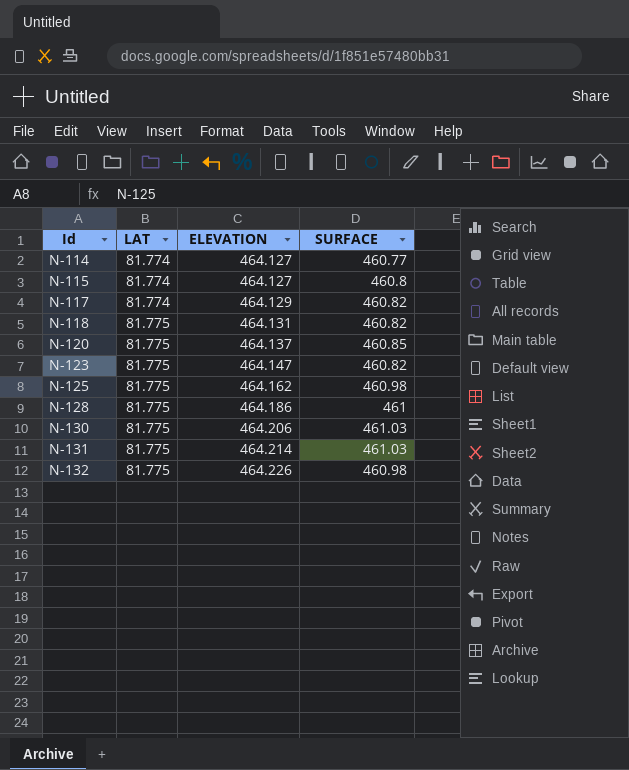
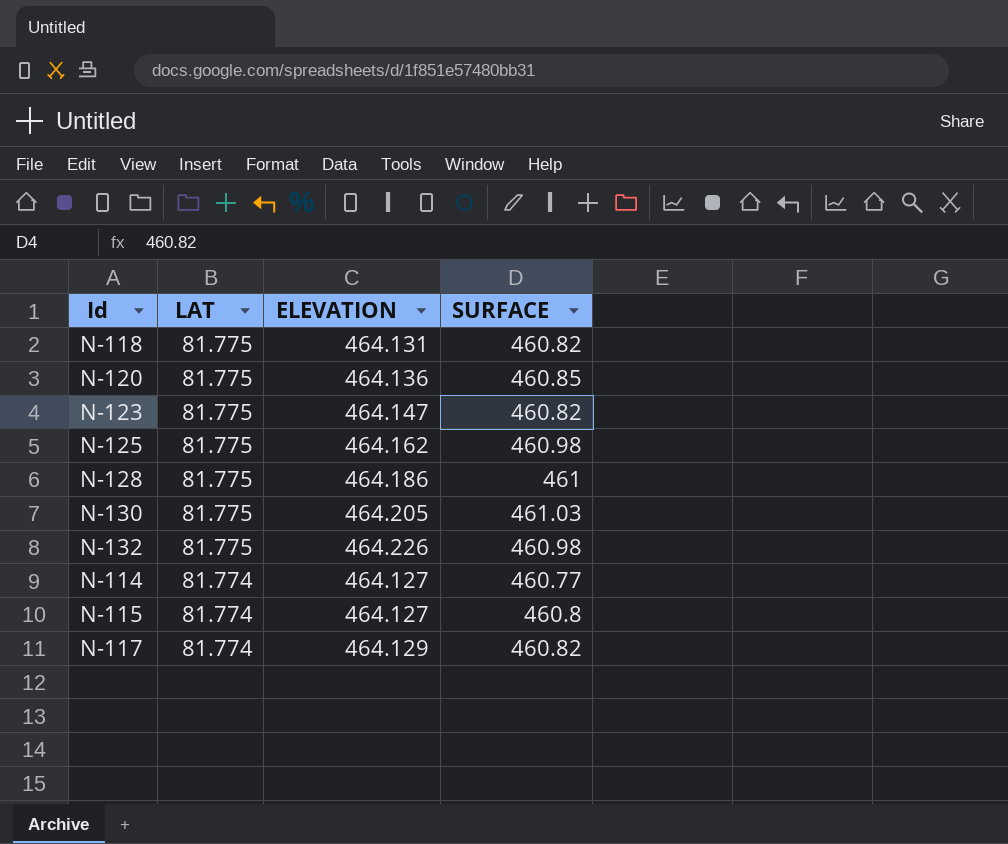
row order: Id ascending -> LAT descending
row N-131: 81.775 | 464.214 | 461.03 -> none
N-120 | ELEVATION: 464.137 -> 464.136
N-130 | ELEVATION: 464.206 -> 464.205

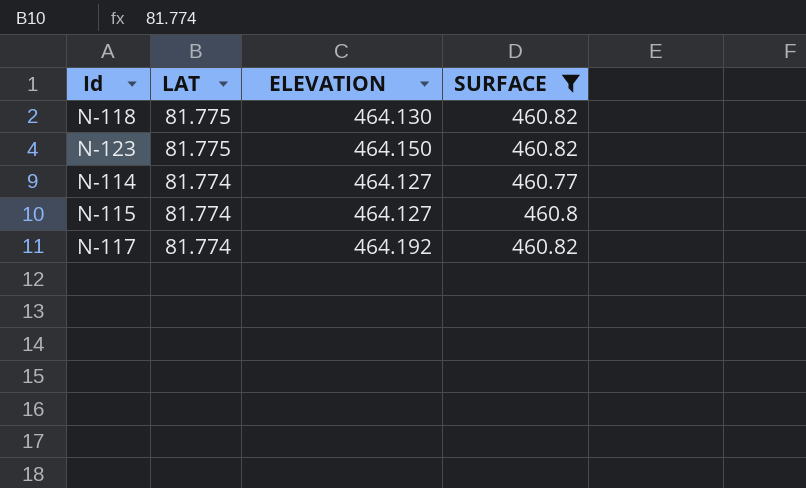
filter: none -> SURFACE <= 460.82
N-118 | ELEVATION: 464.131 -> 464.130
N-123 | ELEVATION: 464.147 -> 464.150
N-117 | ELEVATION: 464.129 -> 464.192

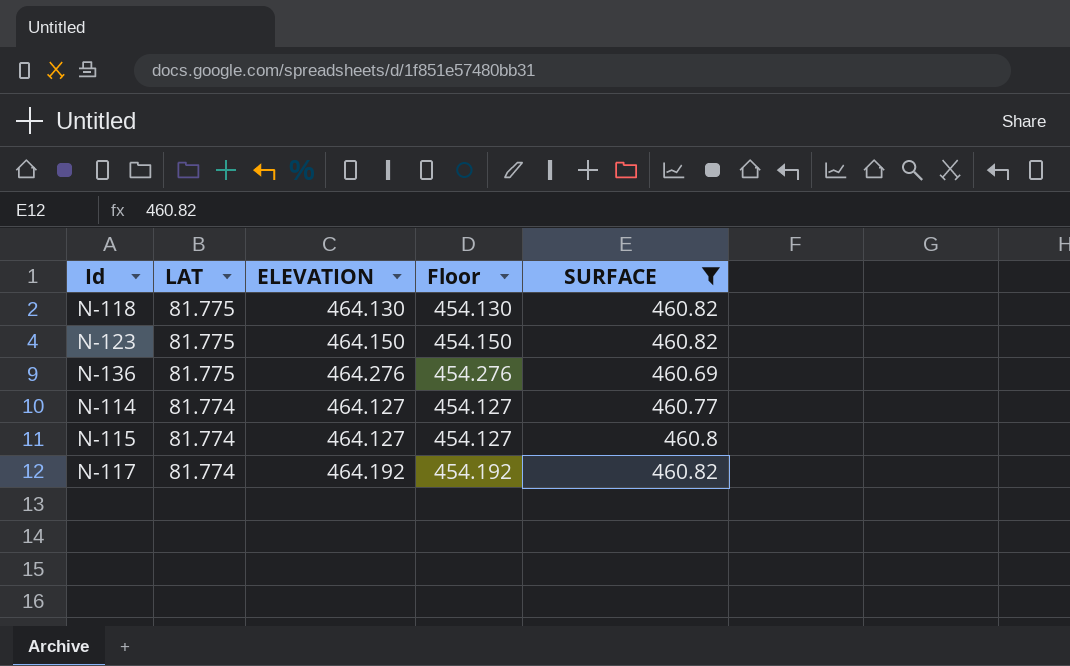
column Floor | formula: none -> [ELEVATION] - 10
row N-136: none -> 81.775 | 464.276 | 454.276 | 460.69

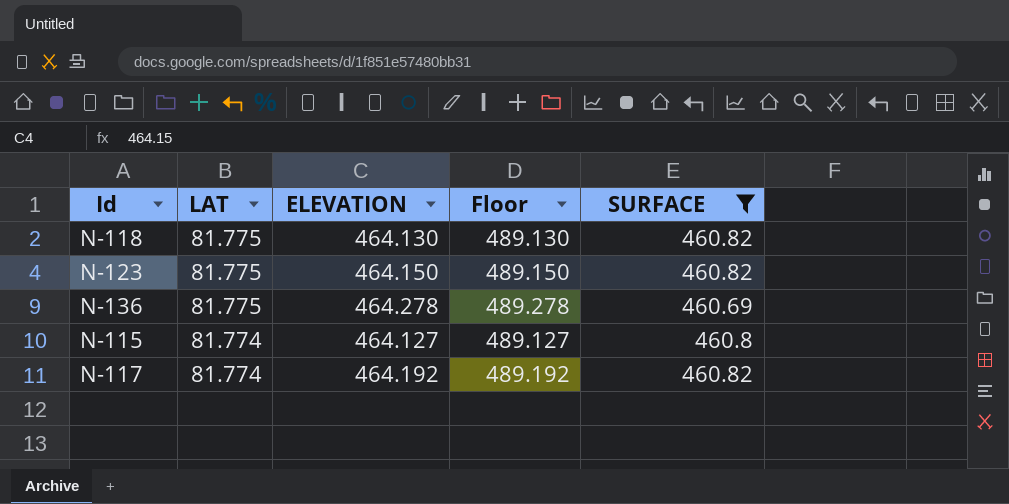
column Floor | formula: [ELEVATION] - 10 -> [ELEVATION] + 25
row N-114: 81.774 | 464.127 | 454.127 | 460.77 -> none
N-136 | ELEVATION: 464.276 -> 464.278

